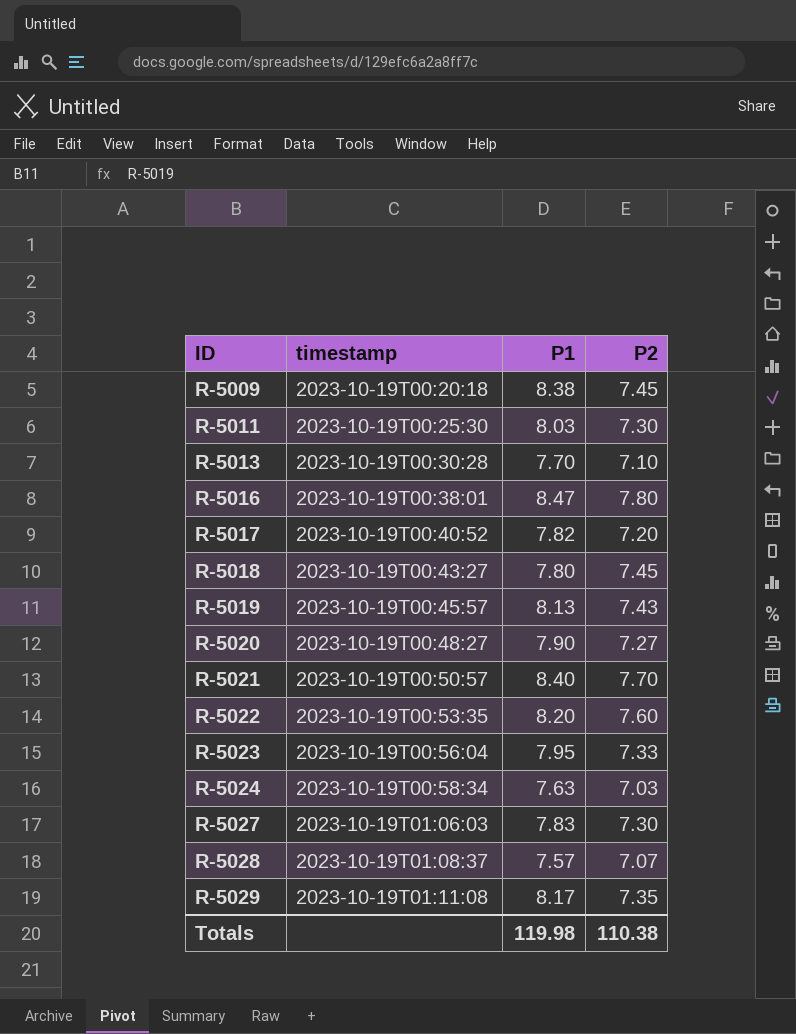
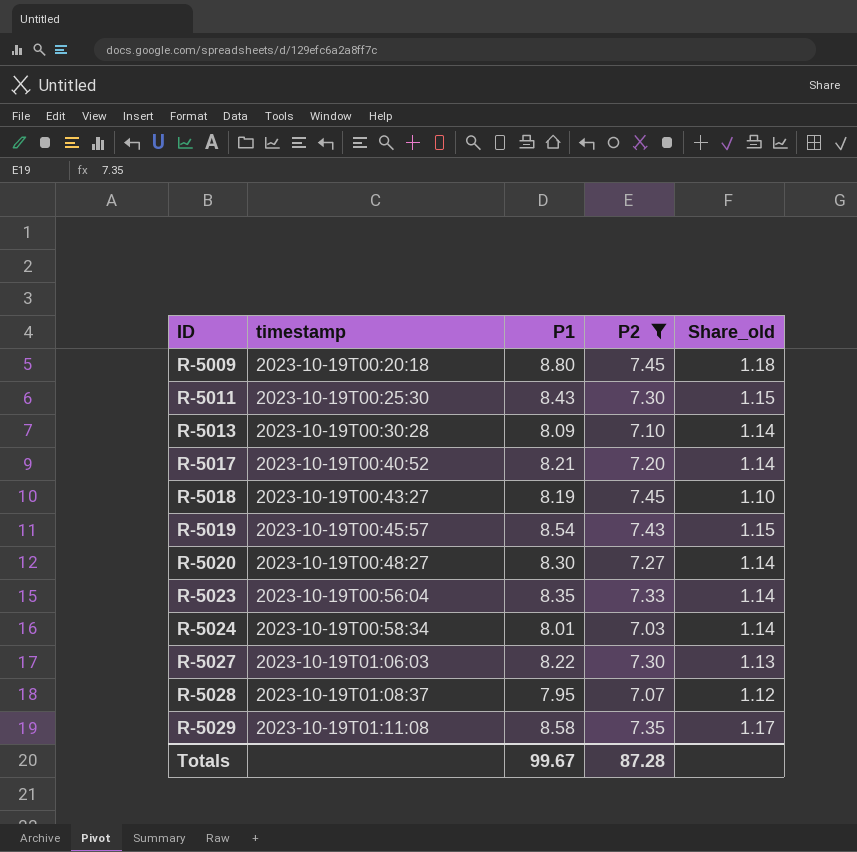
filter: none -> P2 <= 7.45
column Share_old | formula: none -> [P1] / [P2]
R-5009 | P1: 8.38 -> 8.80
R-5011 | P1: 8.03 -> 8.43
R-5013 | P1: 7.70 -> 8.09
R-5017 | P1: 7.82 -> 8.21
R-5018 | P1: 7.80 -> 8.19
R-5019 | P1: 8.13 -> 8.54
R-5020 | P1: 7.90 -> 8.30
R-5023 | P1: 7.95 -> 8.35
R-5024 | P1: 7.63 -> 8.01
R-5027 | P1: 7.83 -> 8.22
R-5028 | P1: 7.57 -> 7.95
R-5029 | P1: 8.17 -> 8.58
Totals | P1: 119.98 -> 99.67
Totals | P2: 110.38 -> 87.28

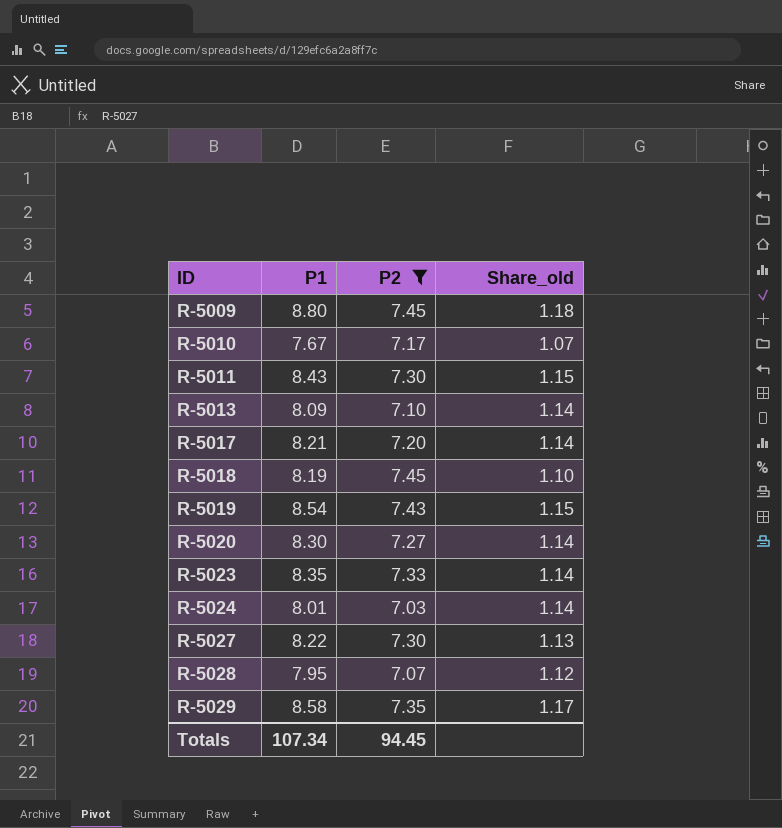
column timestamp | position: 2 -> none
row R-5010: none -> 7.67 | 7.17 | 1.07
Totals | P1: 99.67 -> 107.34
Totals | P2: 87.28 -> 94.45

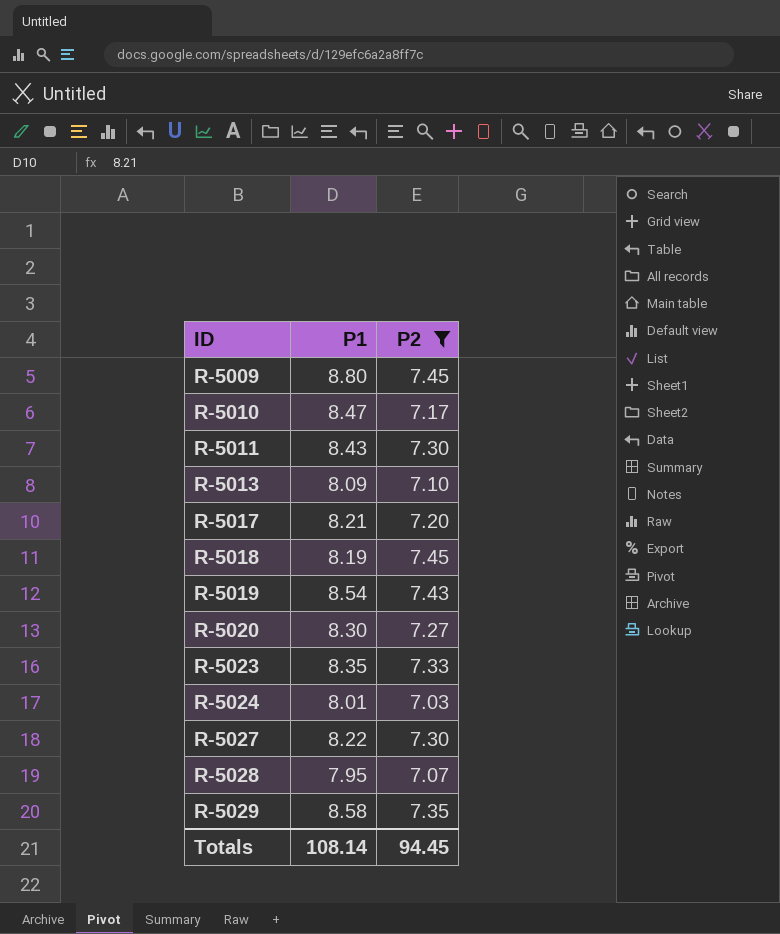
column Share_old | formula: [P1] / [P2] -> none
R-5010 | P1: 7.67 -> 8.47
Totals | P1: 107.34 -> 108.14

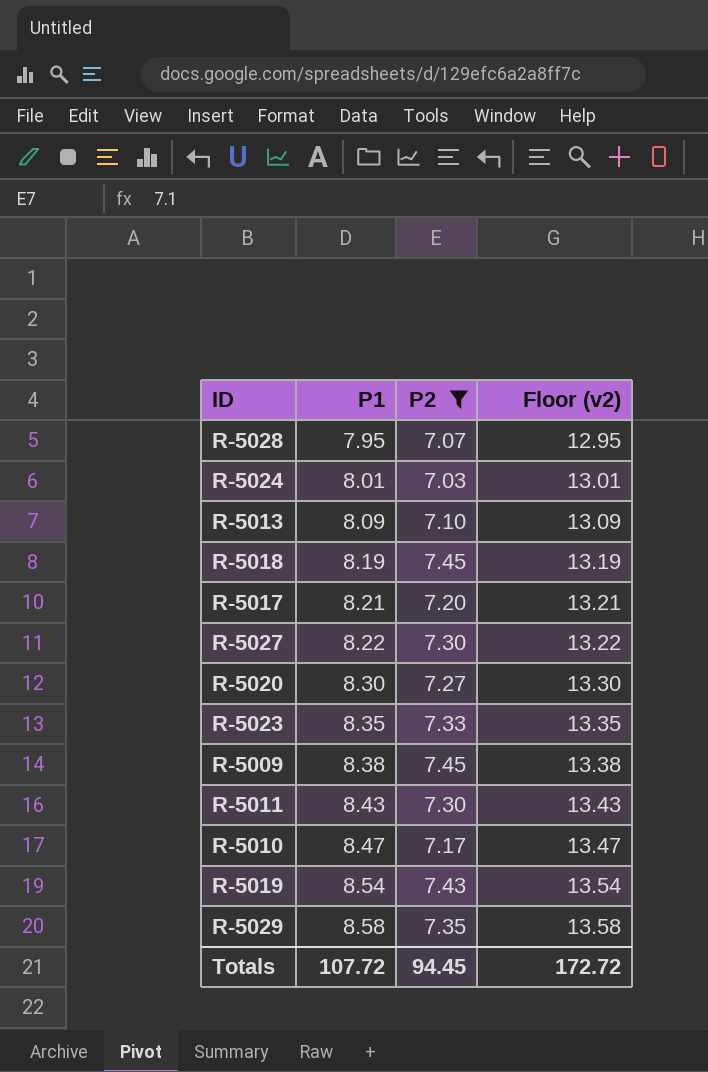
row order: ID ascending -> P1 ascending
column Floor (v2) | formula: none -> [P1] + 5
R-5009 | P1: 8.80 -> 8.38
Totals | P1: 108.14 -> 107.72

